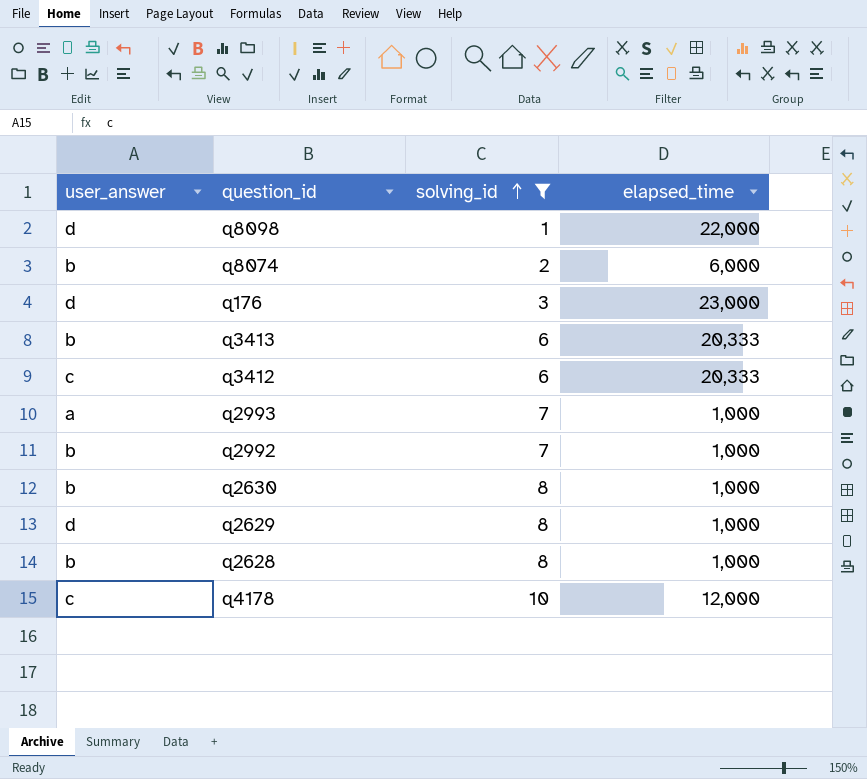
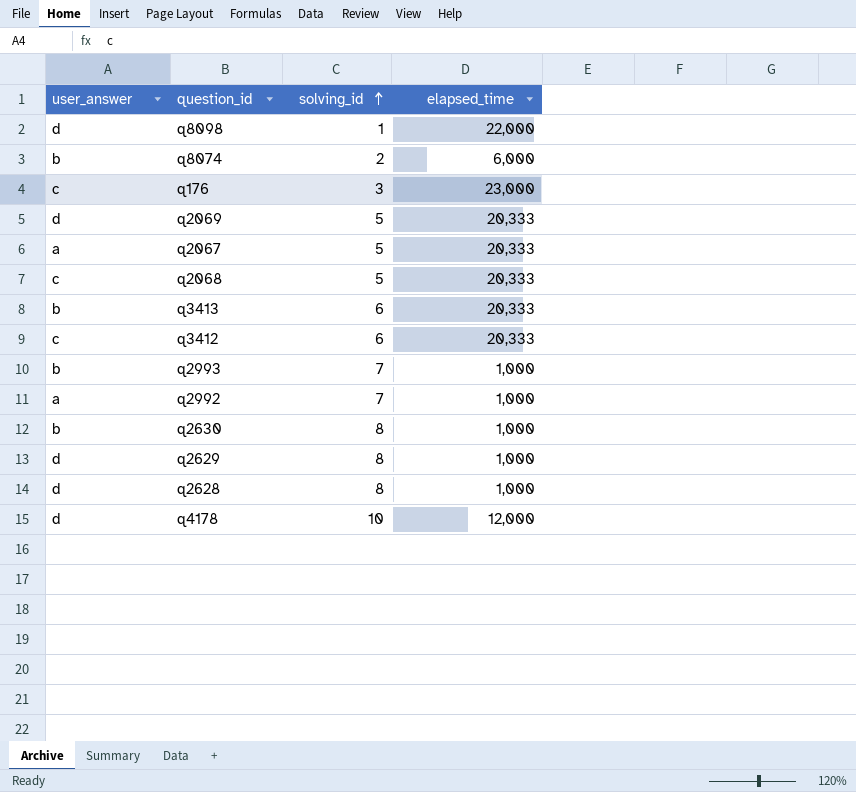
filter: solving_id != 5 -> none
q176 | user_answer: d -> c
q2993 | user_answer: a -> b
q2992 | user_answer: b -> a
q2628 | user_answer: b -> d
q4178 | user_answer: c -> d

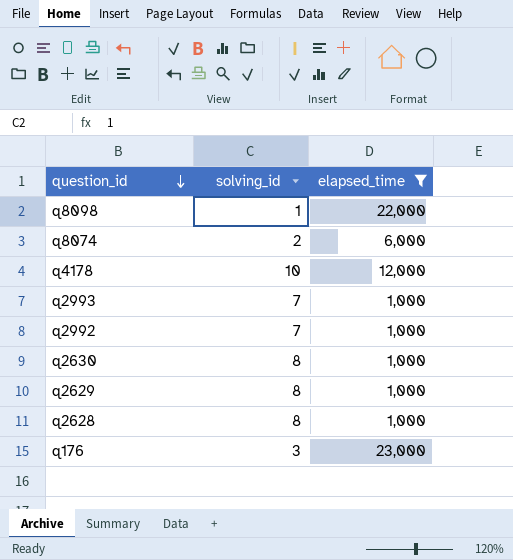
filter: none -> elapsed_time != 20,333
row order: solving_id ascending -> question_id descending
column user_answer | position: 1 -> none

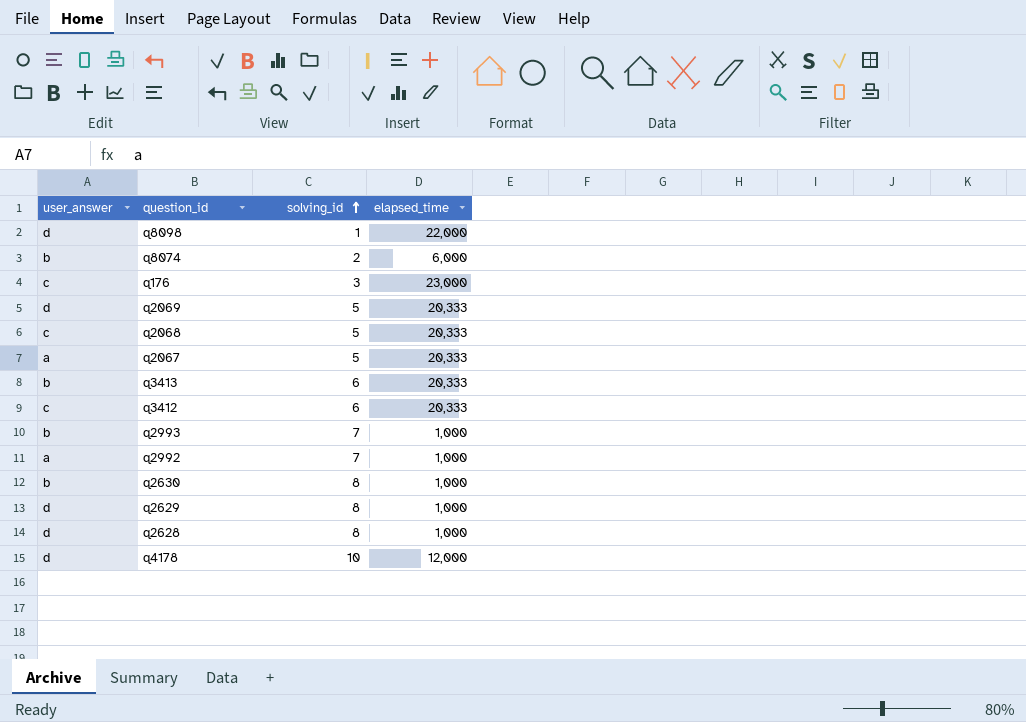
filter: elapsed_time != 20,333 -> none
row order: question_id descending -> solving_id ascending
column user_answer | position: none -> 1

